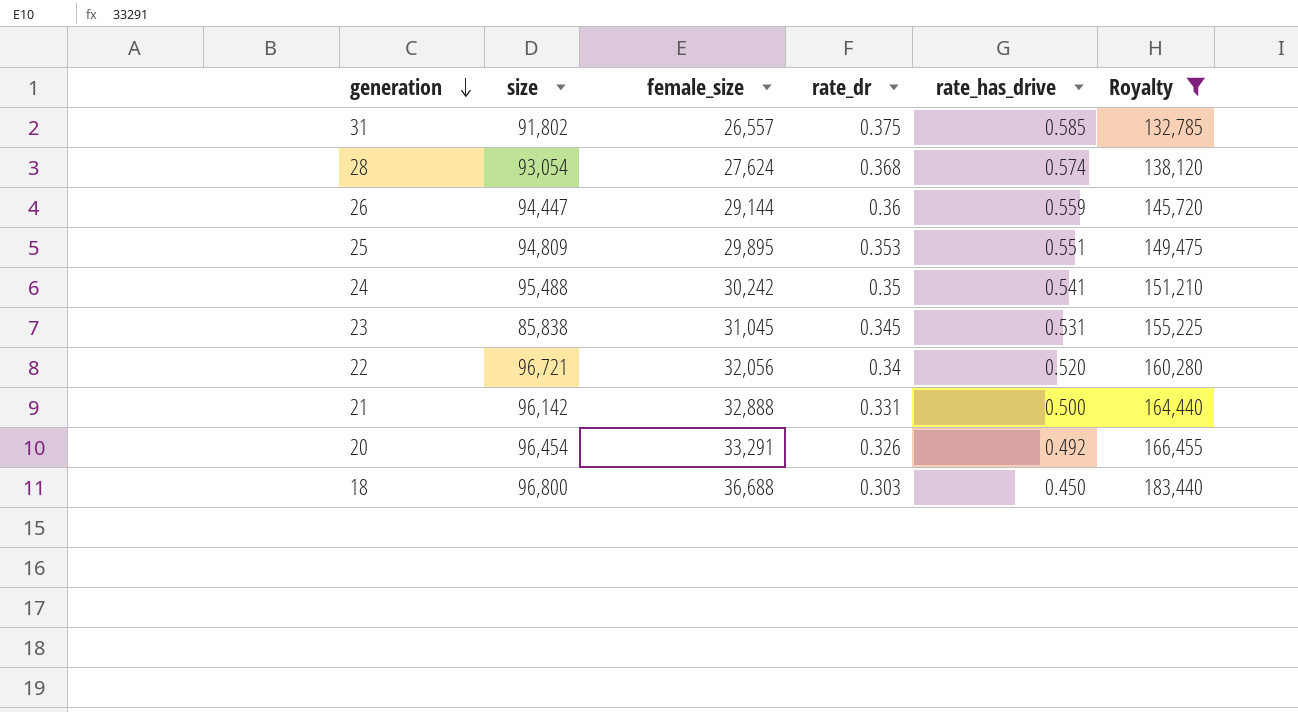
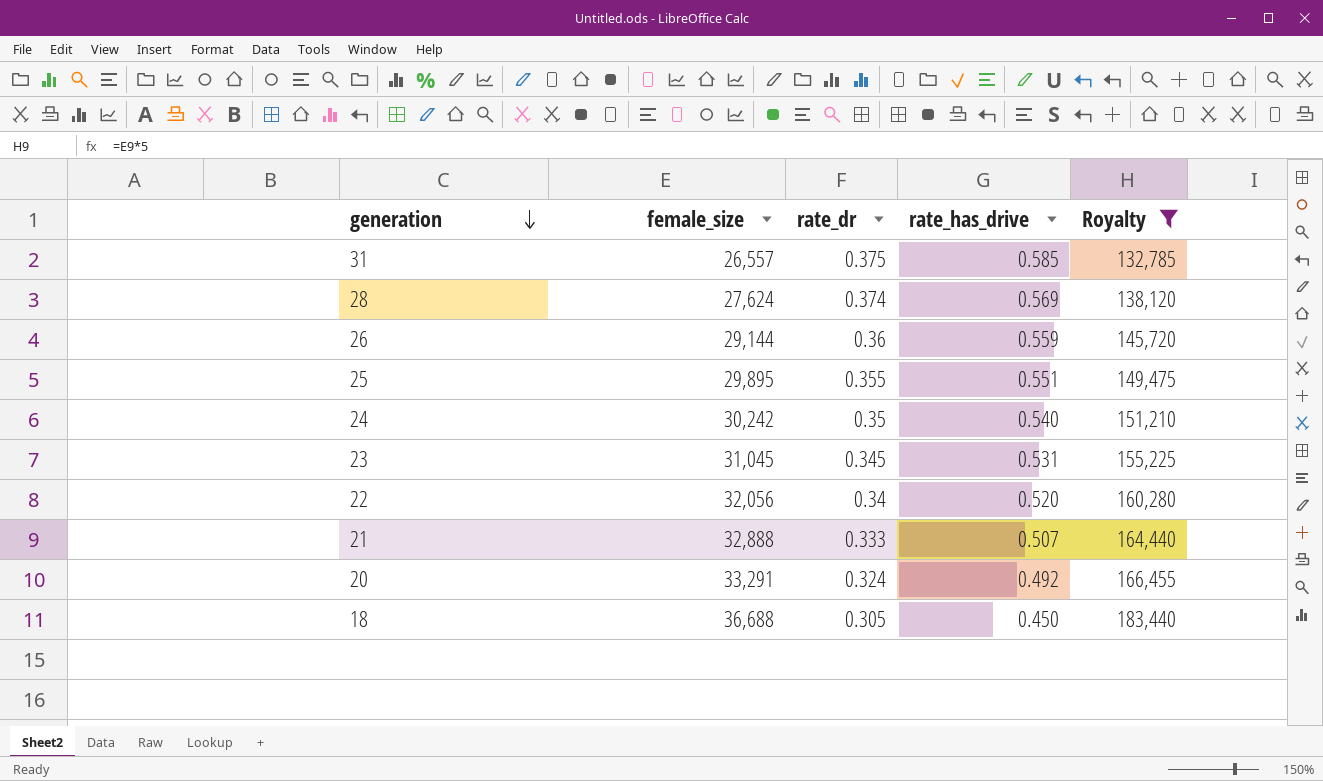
column size | position: 2 -> none
28 | rate_dr: 0.368 -> 0.374
28 | rate_has_drive: 0.574 -> 0.569
25 | rate_dr: 0.353 -> 0.355
24 | rate_has_drive: 0.541 -> 0.540
21 | rate_dr: 0.331 -> 0.333
21 | rate_has_drive: 0.500 -> 0.507
20 | rate_dr: 0.326 -> 0.324
18 | rate_dr: 0.303 -> 0.305

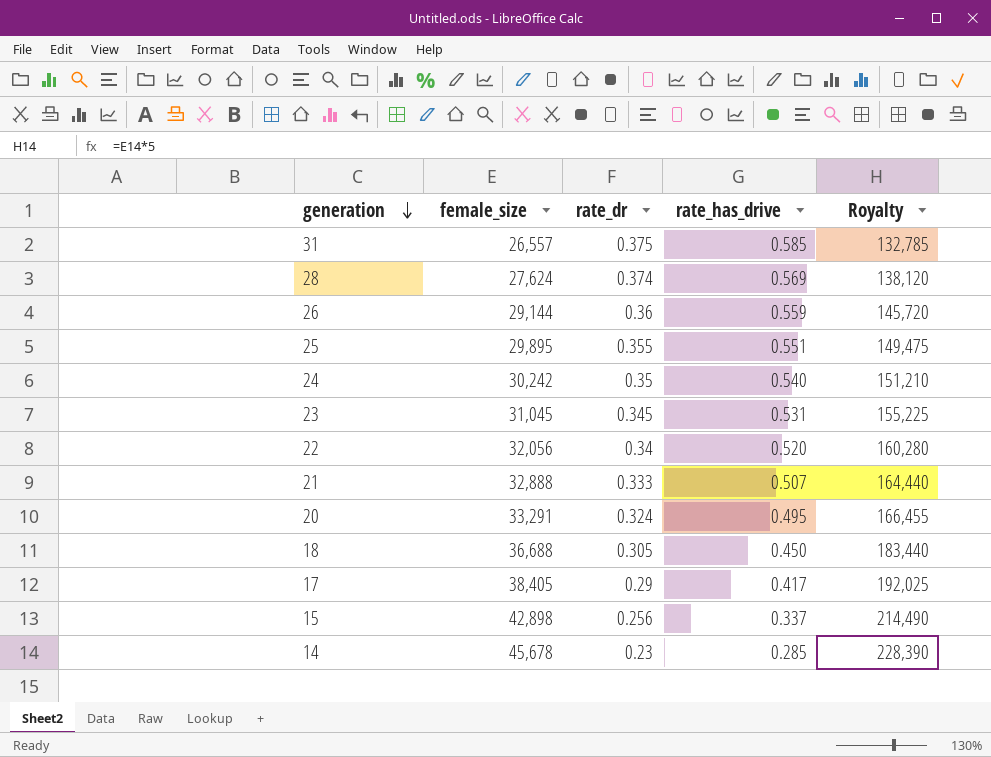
filter: Royalty <= 183,440 -> none
20 | rate_has_drive: 0.492 -> 0.495

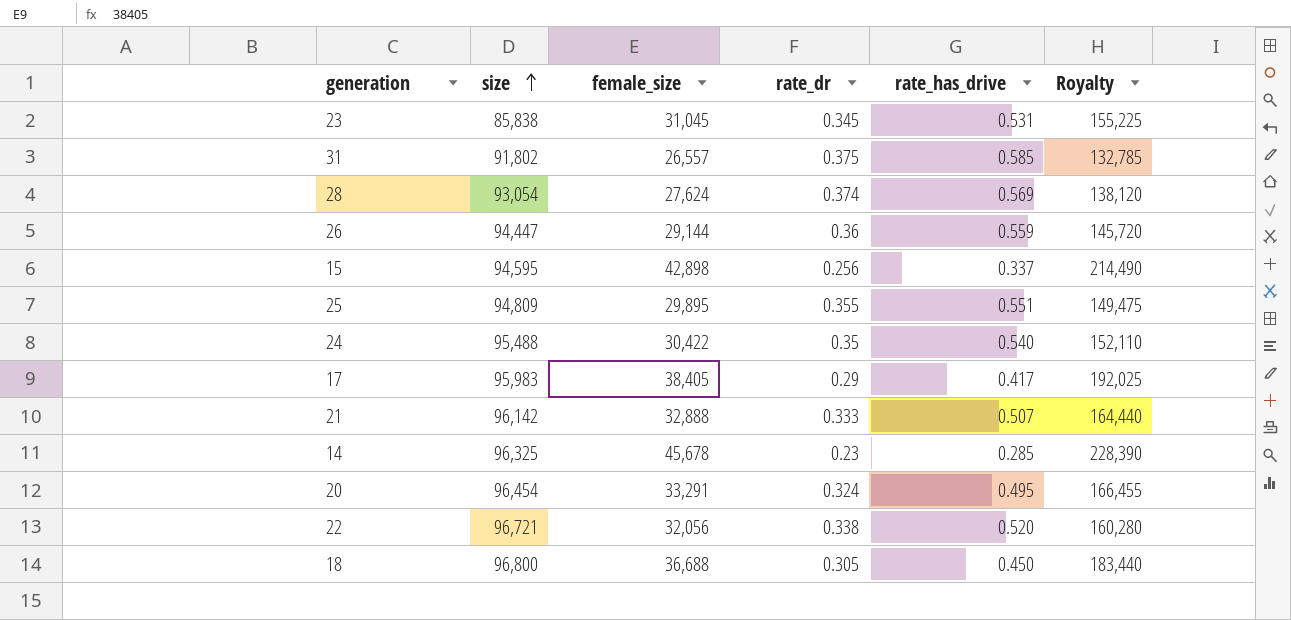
row order: generation descending -> size ascending
column size | position: none -> 2
24 | female_size: 30,242 -> 30,422
24 | Royalty: 151,210 -> 152,110
22 | rate_dr: 0.34 -> 0.338

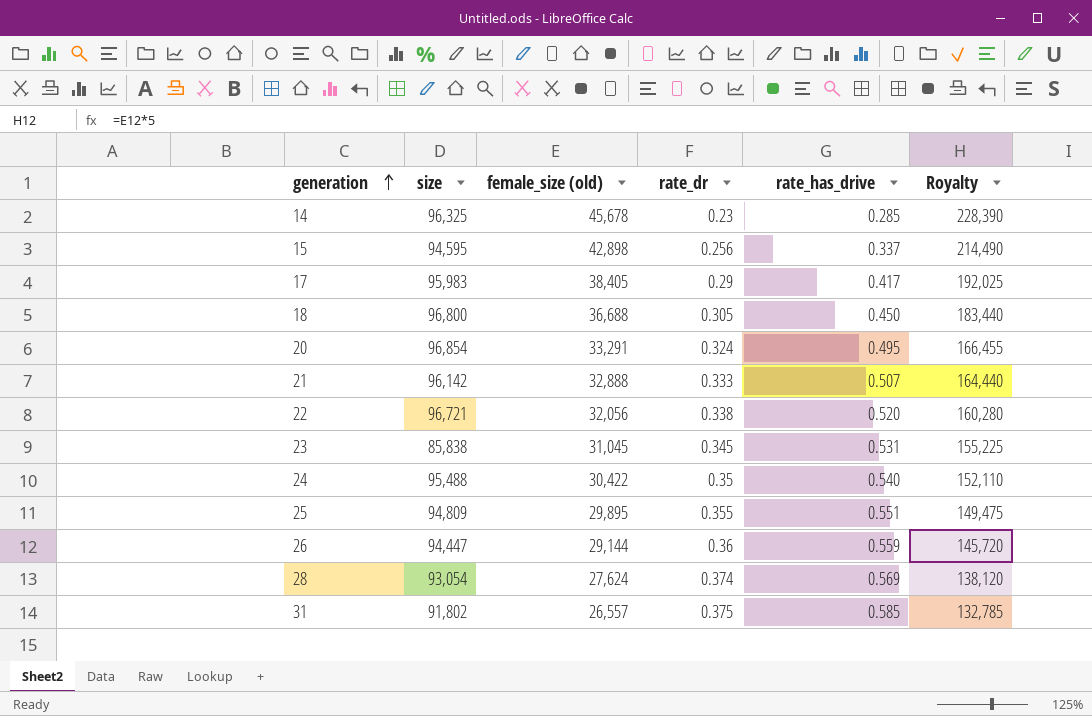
row order: size ascending -> generation ascending
column name: female_size -> female_size (old)
20 | size: 96,454 -> 96,854

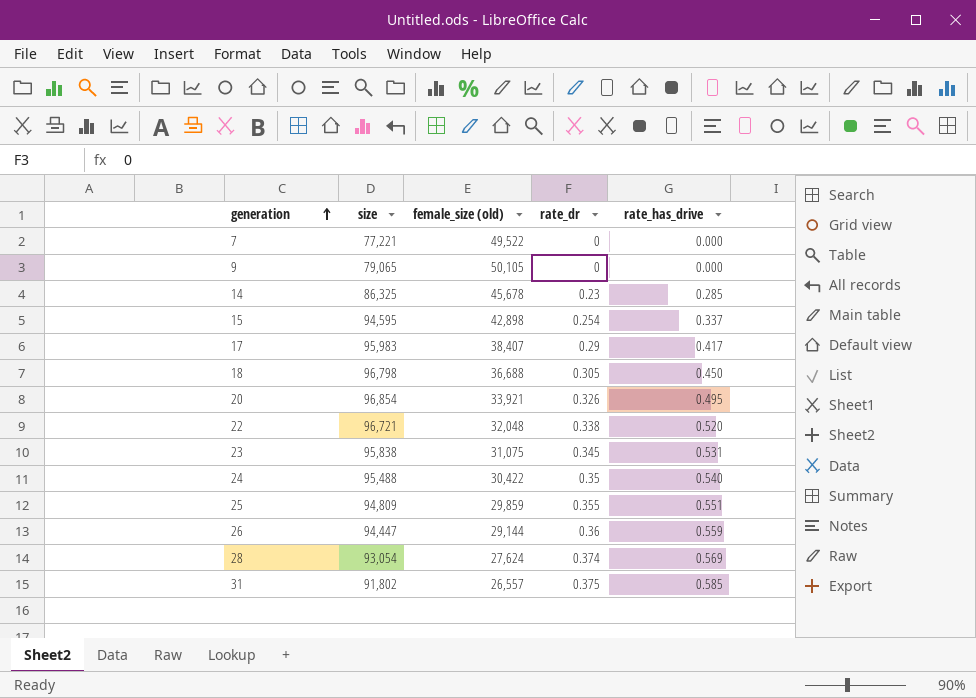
column Royalty | formula: [female_size (old)] * 5 -> none
row 21: 96,142 | 32,888 | 0.333 | 0.507 | 164,440 -> none
row 7: none -> 77,221 | 49,522 | 0 | 0.000
row 9: none -> 79,065 | 50,105 | 0 | 0.000
14 | size: 96,325 -> 86,325
15 | rate_dr: 0.256 -> 0.254
17 | female_size (old): 38,405 -> 38,407
18 | size: 96,800 -> 96,798
20 | female_size (old): 33,291 -> 33,921
20 | rate_dr: 0.324 -> 0.326
22 | female_size (old): 32,056 -> 32,048
23 | size: 85,838 -> 95,838
23 | female_size (old): 31,045 -> 31,075
25 | female_size (old): 29,895 -> 29,859

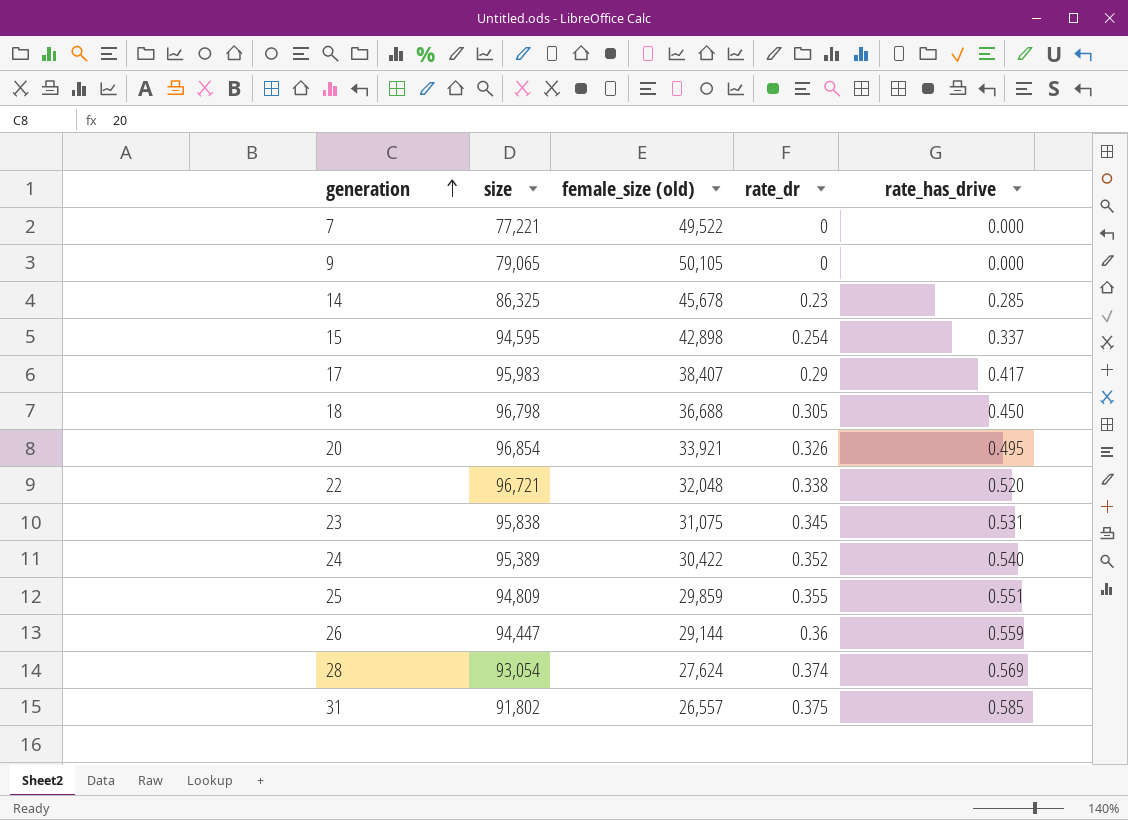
24 | size: 95,488 -> 95,389
24 | rate_dr: 0.35 -> 0.352

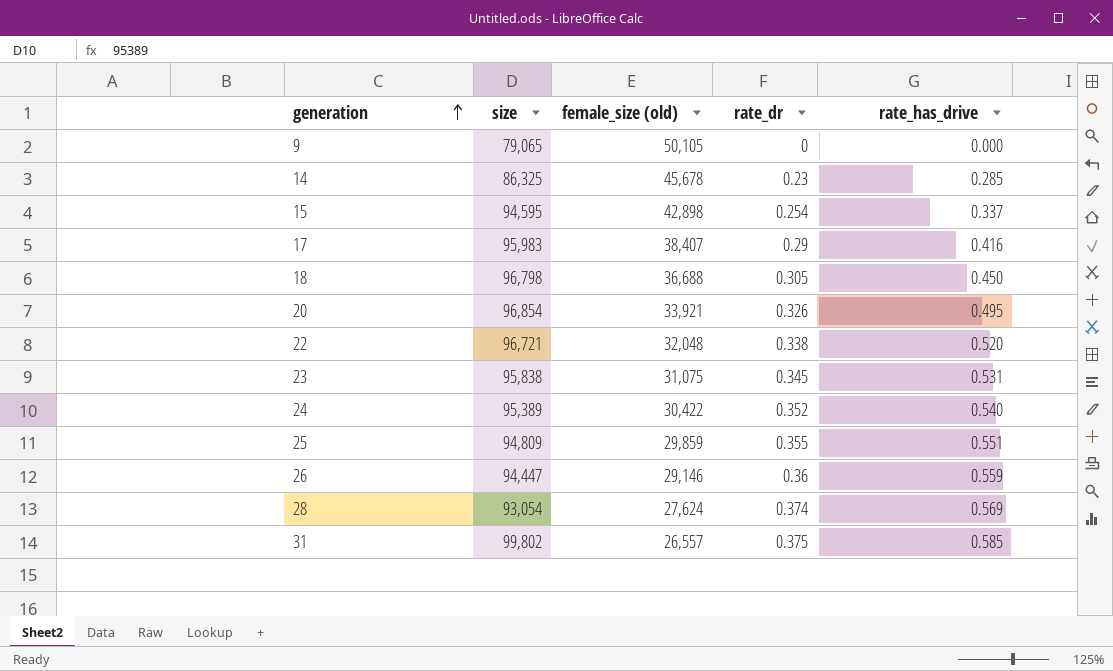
row 7: 77,221 | 49,522 | 0 | 0.000 -> none
17 | rate_has_drive: 0.417 -> 0.416
26 | female_size (old): 29,144 -> 29,146
31 | size: 91,802 -> 99,802

